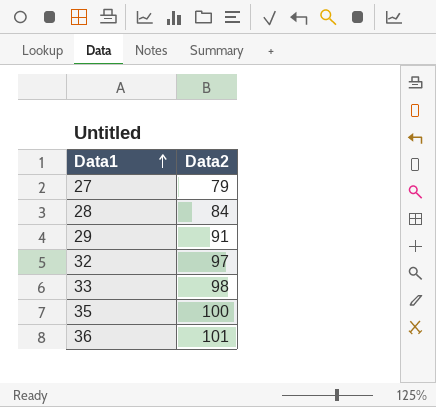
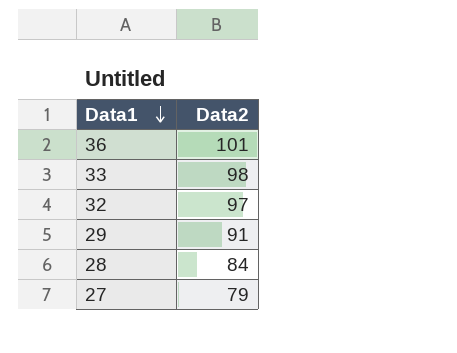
row order: Data1 ascending -> Data1 descending
row 35: 100 -> none

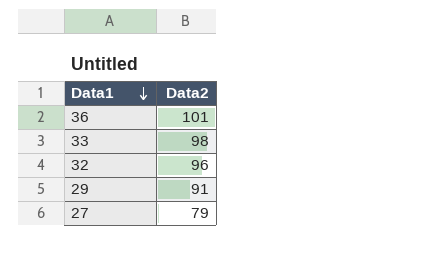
row 28: 84 -> none
32 | Data2: 97 -> 96

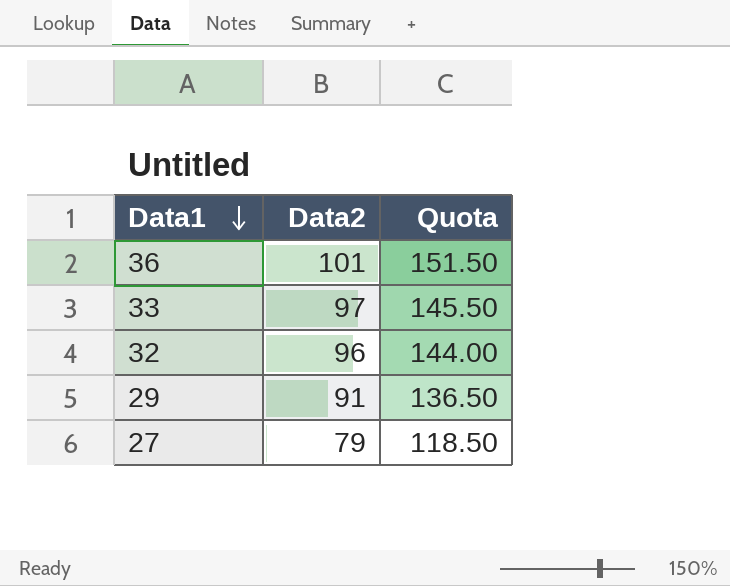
column Quota | formula: none -> [Data2] * 1.5
33 | Data2: 98 -> 97

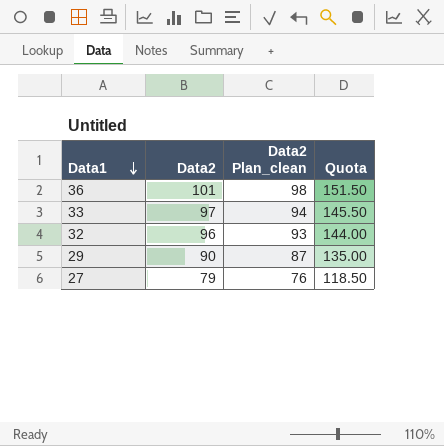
column Data2 Plan_clean | formula: none -> [Data2] - 3
29 | Data2: 91 -> 90
29 | Quota: 136.50 -> 135.00

